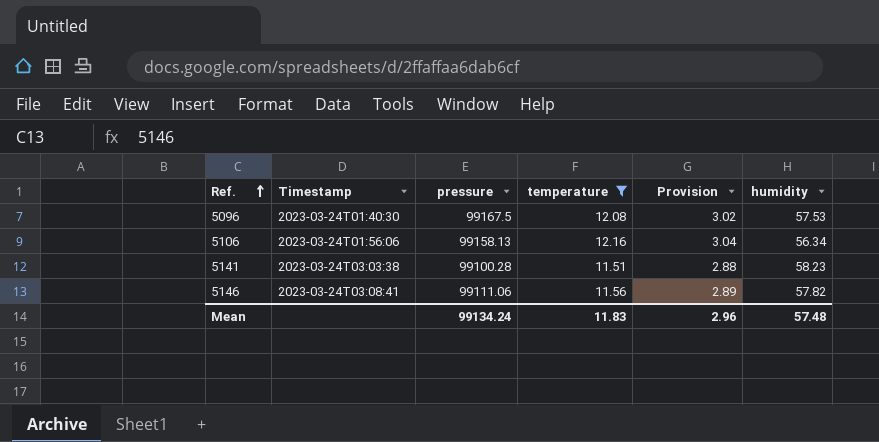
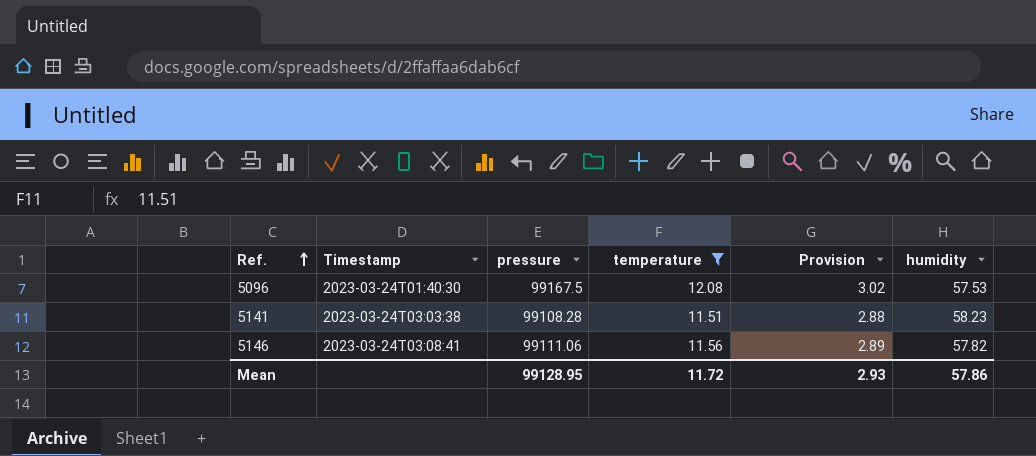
row 5106: 2023-03-24T01:56:06 | 99158.13 | 12.16 | 3.04 | 56.34 -> none
5141 | pressure: 99100.28 -> 99108.28
Mean | pressure: 99134.24 -> 99128.95
Mean | temperature: 11.83 -> 11.72
Mean | Provision: 2.96 -> 2.93
Mean | humidity: 57.48 -> 57.86

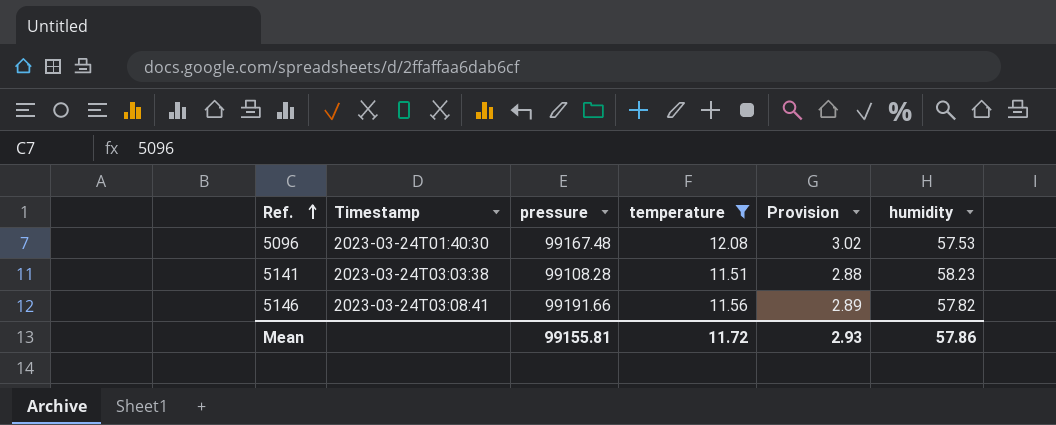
5096 | pressure: 99167.5 -> 99167.48
5146 | pressure: 99111.06 -> 99191.66
Mean | pressure: 99128.95 -> 99155.81

